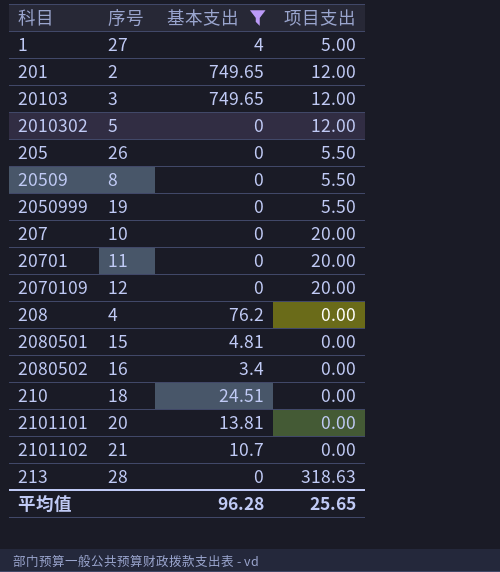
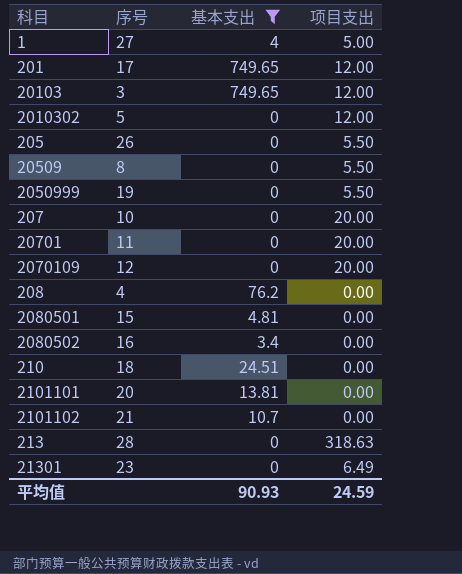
201 | 序号: 2 -> 17
row 21301: none -> 23 | 0 | 6.49
平均值 | 基本支出: 96.28 -> 90.93
平均值 | 项目支出: 25.65 -> 24.59

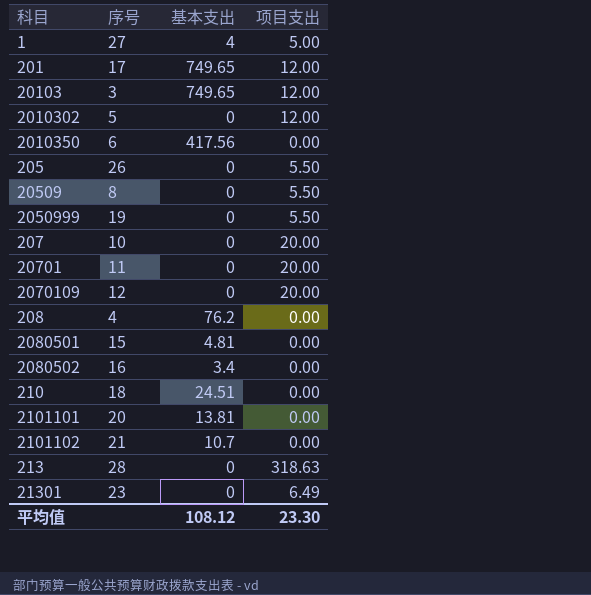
filter: 基本支出 != 417.56 -> none
平均值 | 基本支出: 90.93 -> 108.12
平均值 | 项目支出: 24.59 -> 23.30

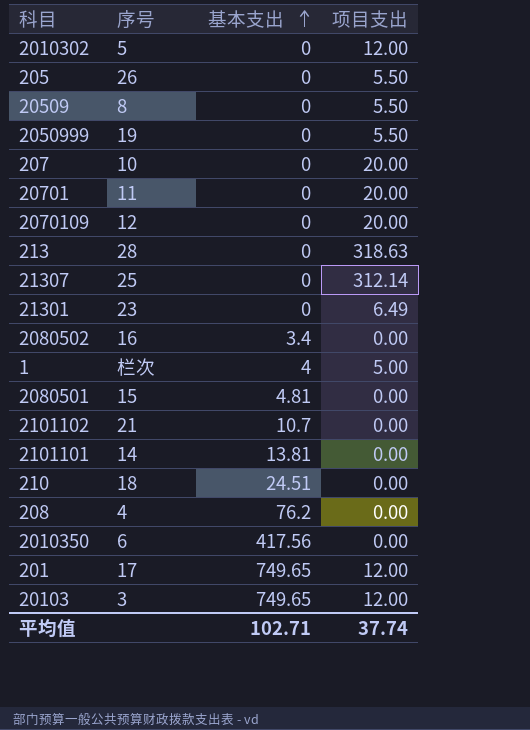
row order: none -> 基本支出 ascending
row 21307: none -> 25 | 0 | 312.14
1 | 序号: 27 -> 栏次
2101101 | 序号: 20 -> 14
平均值 | 基本支出: 108.12 -> 102.71
平均值 | 项目支出: 23.30 -> 37.74

